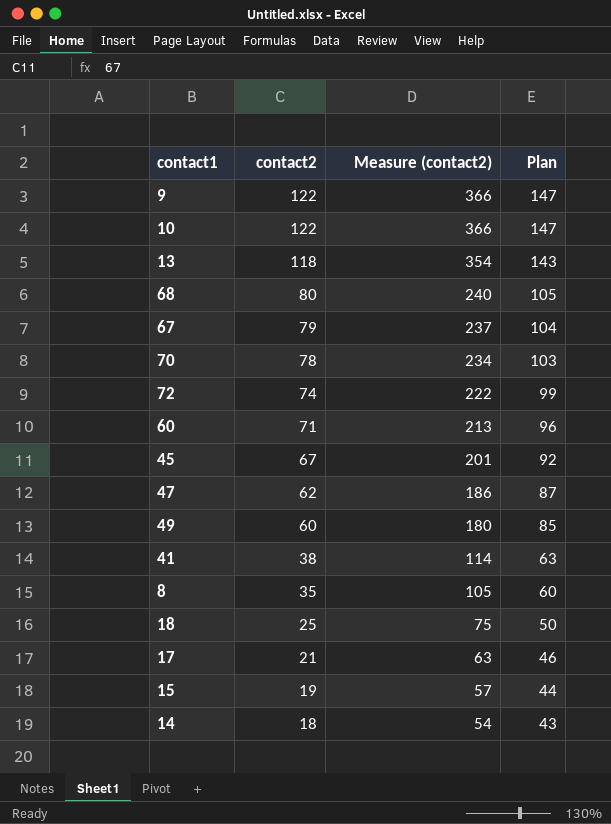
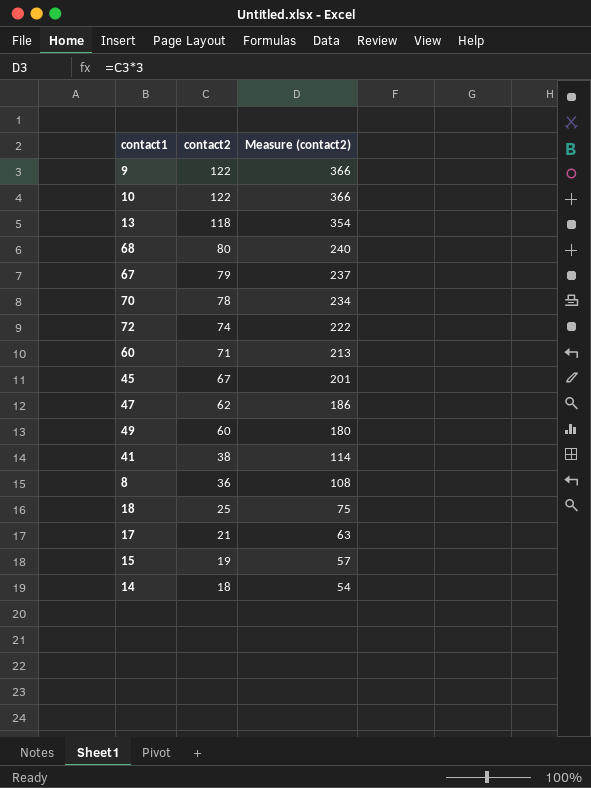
column Plan | formula: [contact2] + 25 -> none
8 | contact2: 35 -> 36
8 | Measure (contact2): 105 -> 108

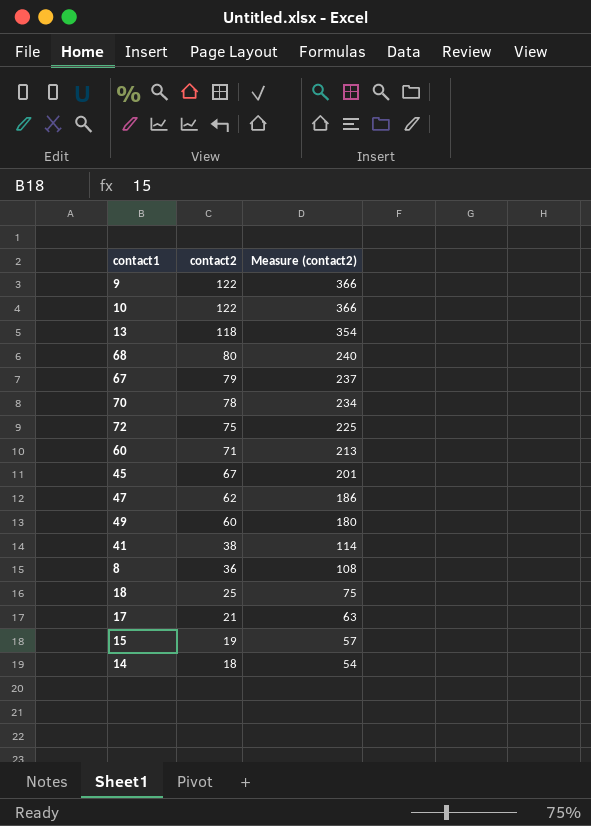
72 | contact2: 74 -> 75
72 | Measure (contact2): 222 -> 225

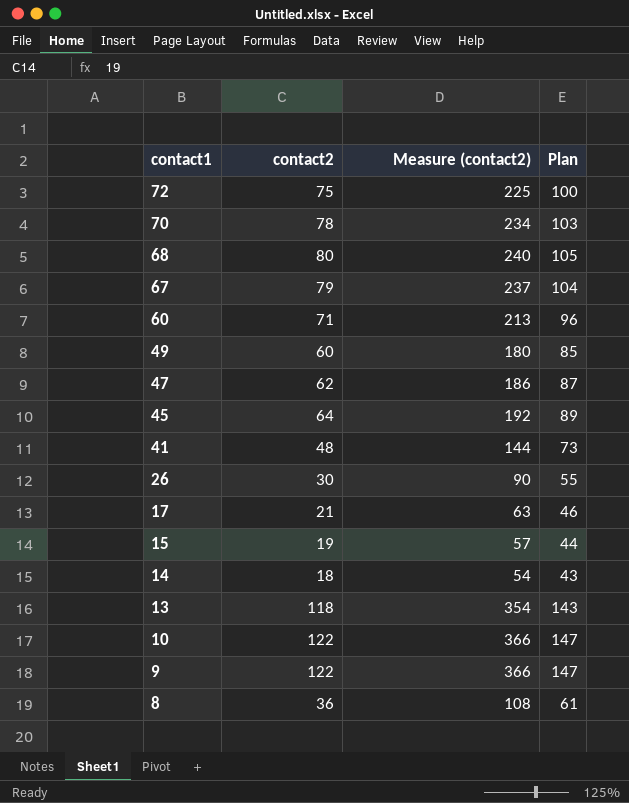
row order: contact2 descending -> contact1 descending
column Plan | formula: none -> [contact2] + 25
row 18: 25 | 75 -> none
45 | contact2: 67 -> 64
45 | Measure (contact2): 201 -> 192
41 | contact2: 38 -> 48
41 | Measure (contact2): 114 -> 144
row 26: none -> 30 | 90 | 55

